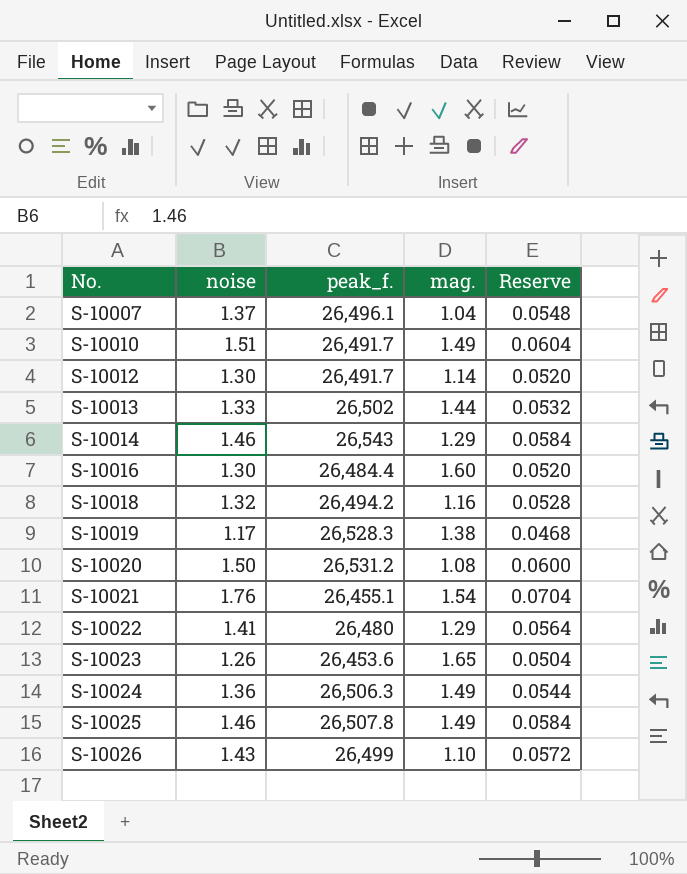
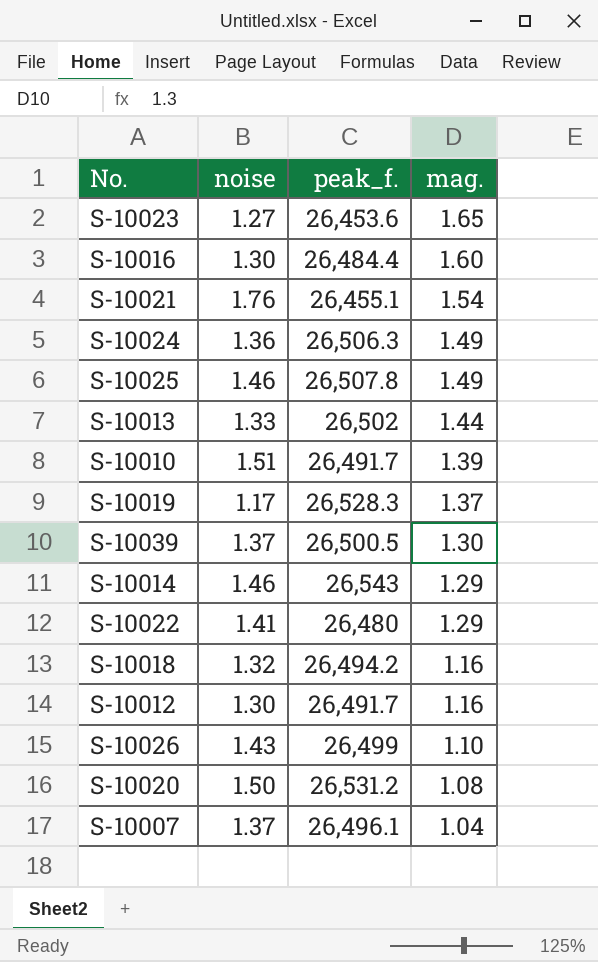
row order: No. ascending -> mag. descending
column Reserve | formula: [noise] * 0.04 -> none
S-10023 | noise: 1.26 -> 1.27
S-10010 | mag.: 1.49 -> 1.39
S-10019 | mag.: 1.38 -> 1.37
row S-10039: none -> 1.37 | 26,500.5 | 1.30
S-10012 | mag.: 1.14 -> 1.16

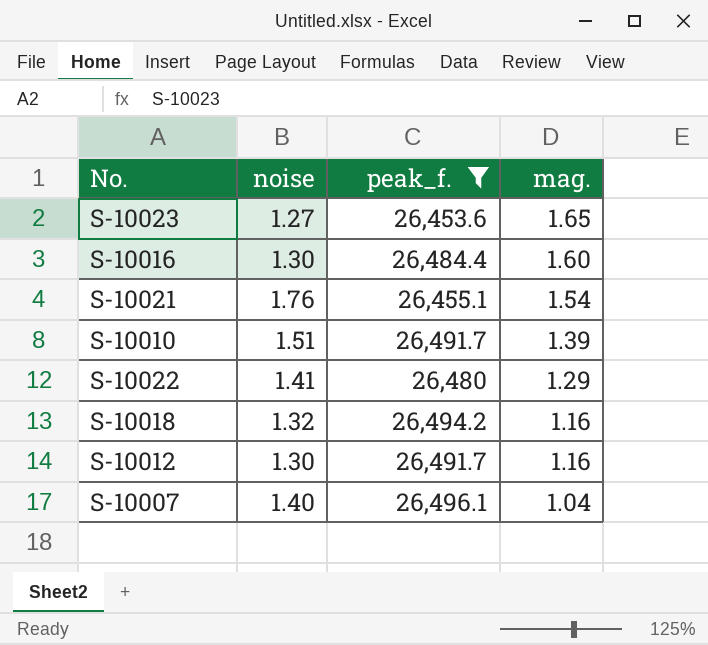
filter: none -> peak_f. <= 26,496.1
S-10007 | noise: 1.37 -> 1.40

